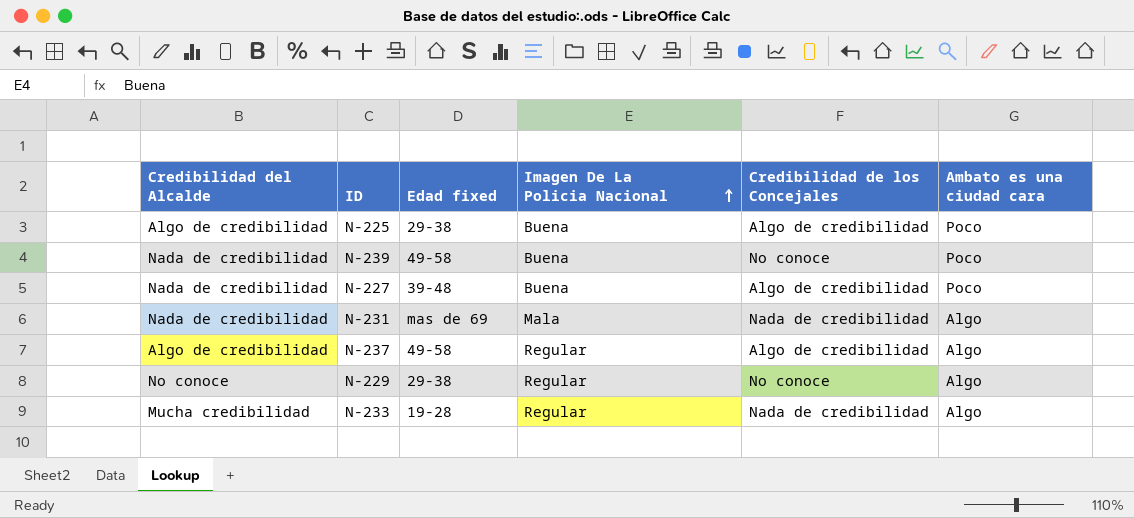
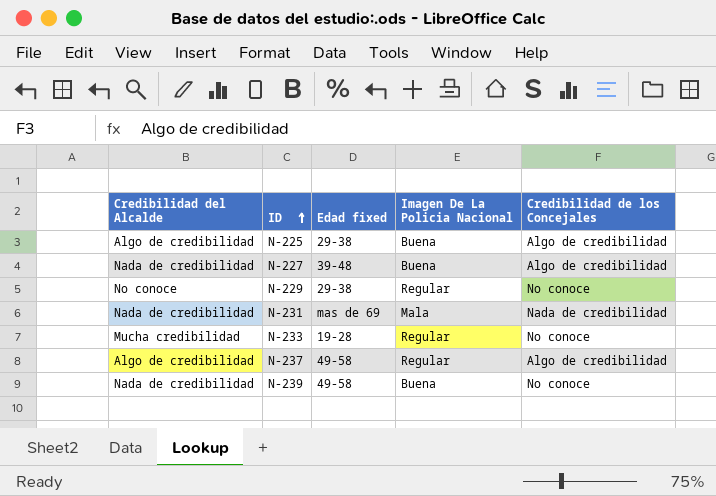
row order: Imagen De La Policia Nacional ascending -> ID ascending
column Ambato es una ciudad cara | position: 6 -> none
N-233 | Credibilidad de los Concejales: Nada de credibilidad -> No conoce

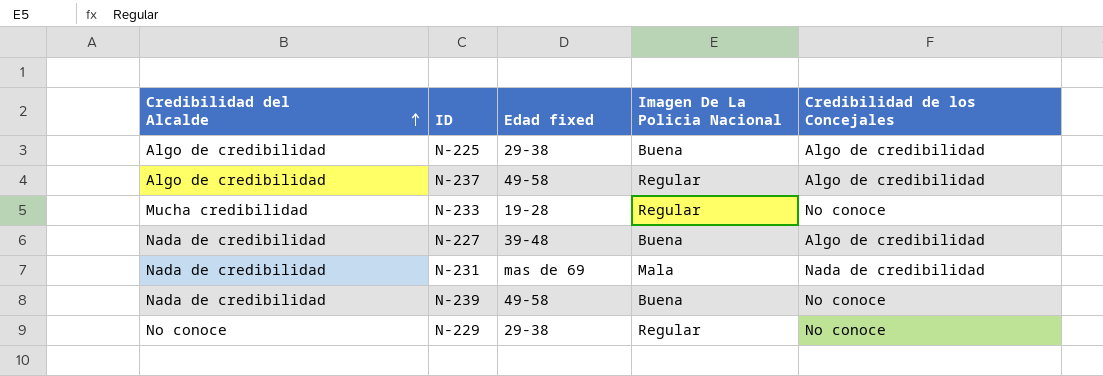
row order: ID ascending -> Credibilidad del Alcalde ascending

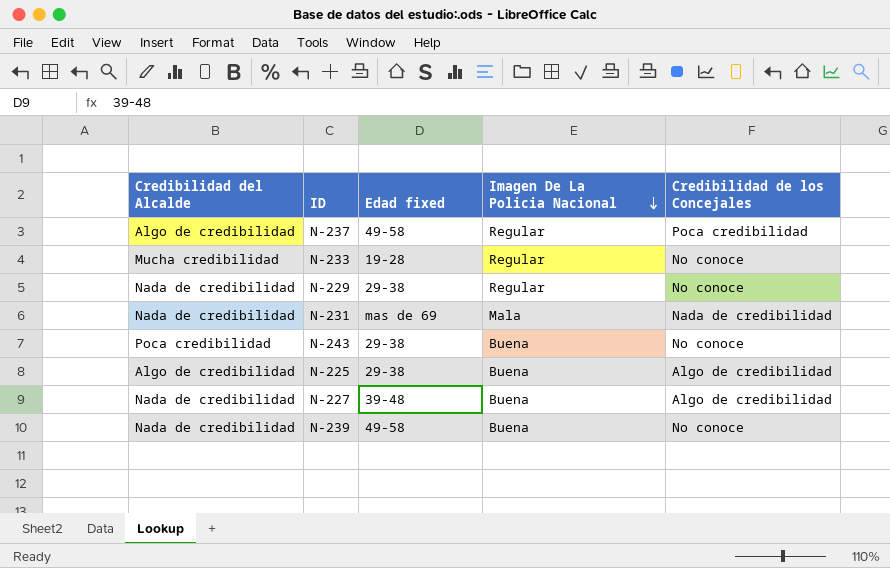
row order: Credibilidad del Alcalde ascending -> Imagen De La Policia Nacional descending
N-237 | Credibilidad de los Concejales: Algo de credibilidad -> Poca credibilidad
N-229 | Credibilidad del Alcalde: No conoce -> Nada de credibilidad
row N-243: none -> Poca credibilidad | 29-38 | Buena | No conoce

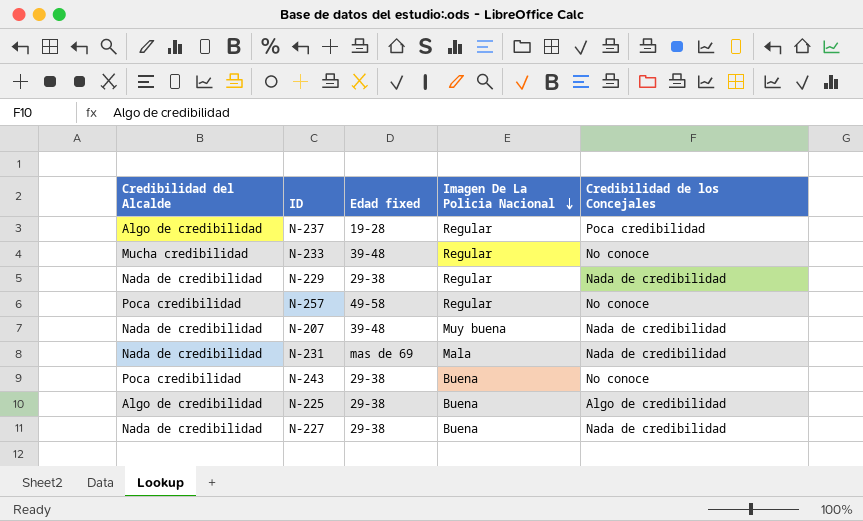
row N-239: Nada de credibilidad | 49-58 | Buena | No conoce -> none
N-237 | Edad fixed: 49-58 -> 19-28
N-233 | Edad fixed: 19-28 -> 39-48
N-229 | Credibilidad de los Concejales: No conoce -> Nada de credibilidad
row N-257: none -> Poca credibilidad | 49-58 | Regular | No conoce
row N-207: none -> Nada de credibilidad | 39-48 | Muy buena | Nada de credibilidad
N-227 | Edad fixed: 39-48 -> 29-38
N-227 | Credibilidad de los Concejales: Algo de credibilidad -> Nada de credibilidad

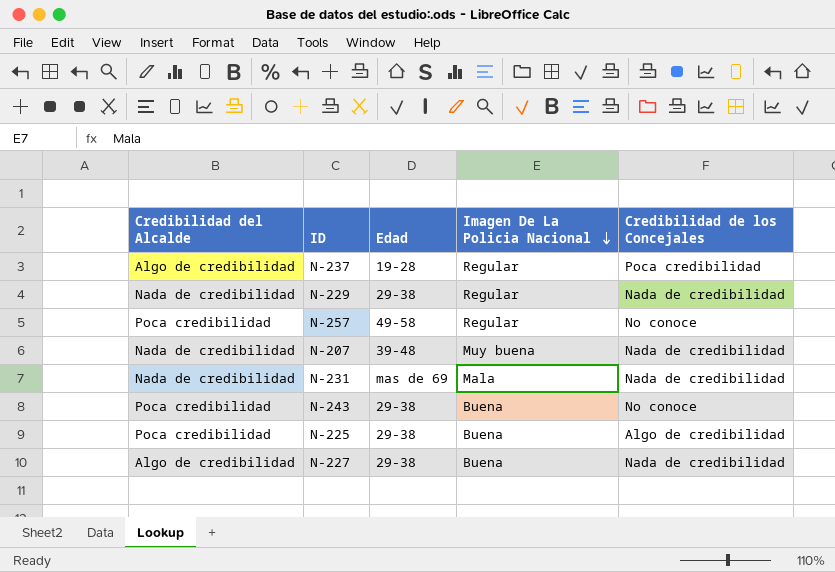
column name: Edad fixed -> Edad
row N-233: Mucha credibilidad | 39-48 | Regular | No conoce -> none
N-225 | Credibilidad del Alcalde: Algo de credibilidad -> Poca credibilidad
N-227 | Credibilidad del Alcalde: Nada de credibilidad -> Algo de credibilidad

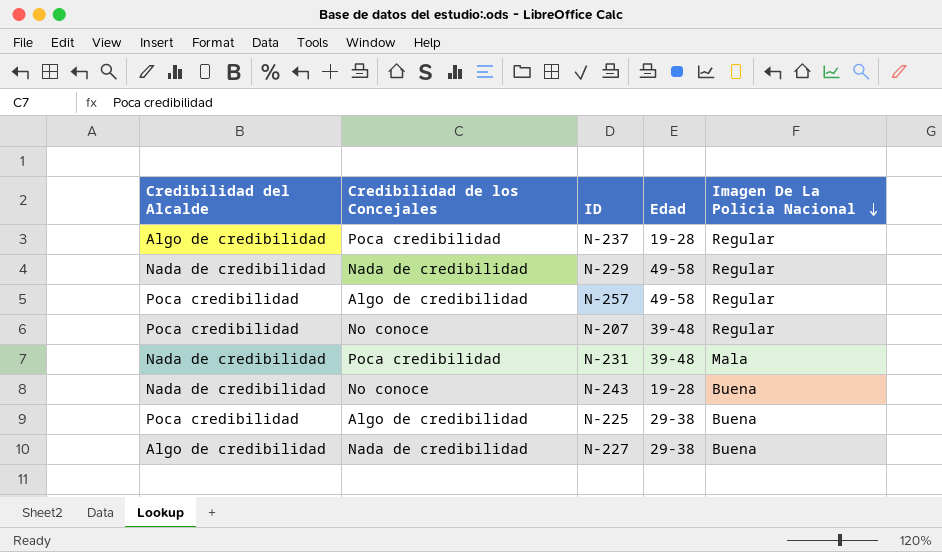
column Credibilidad de los Concejales | position: 5 -> 2
N-229 | Edad: 29-38 -> 49-58
N-257 | Credibilidad de los Concejales: No conoce -> Algo de credibilidad
N-207 | Credibilidad del Alcalde: Nada de credibilidad -> Poca credibilidad
N-207 | Credibilidad de los Concejales: Nada de credibilidad -> No conoce
N-207 | Imagen De La Policia Nacional: Muy buena -> Regular
N-231 | Credibilidad de los Concejales: Nada de credibilidad -> Poca credibilidad
N-231 | Edad: mas de 69 -> 39-48
N-243 | Credibilidad del Alcalde: Poca credibilidad -> Nada de credibilidad
N-243 | Edad: 29-38 -> 19-28

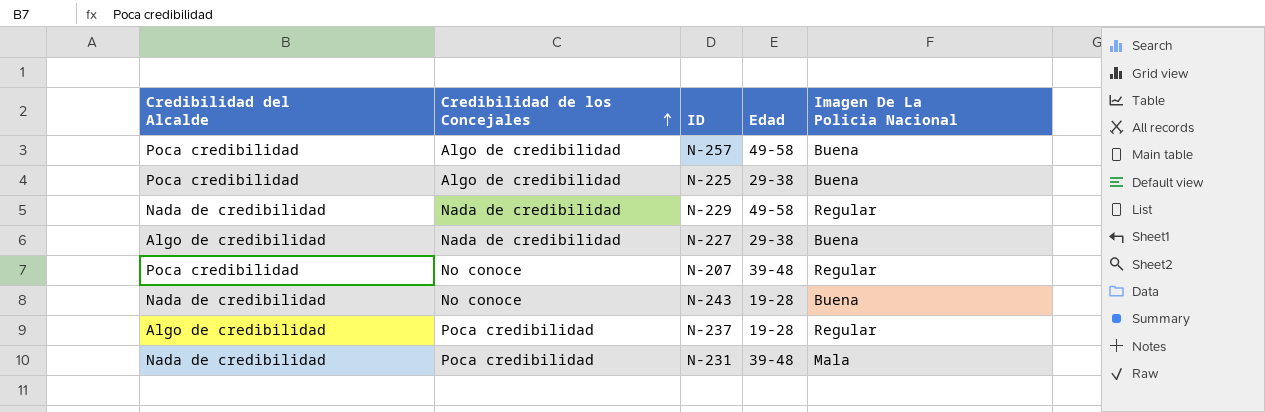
row order: Imagen De La Policia Nacional descending -> Credibilidad de los Concejales ascending
N-257 | Imagen De La Policia Nacional: Regular -> Buena

